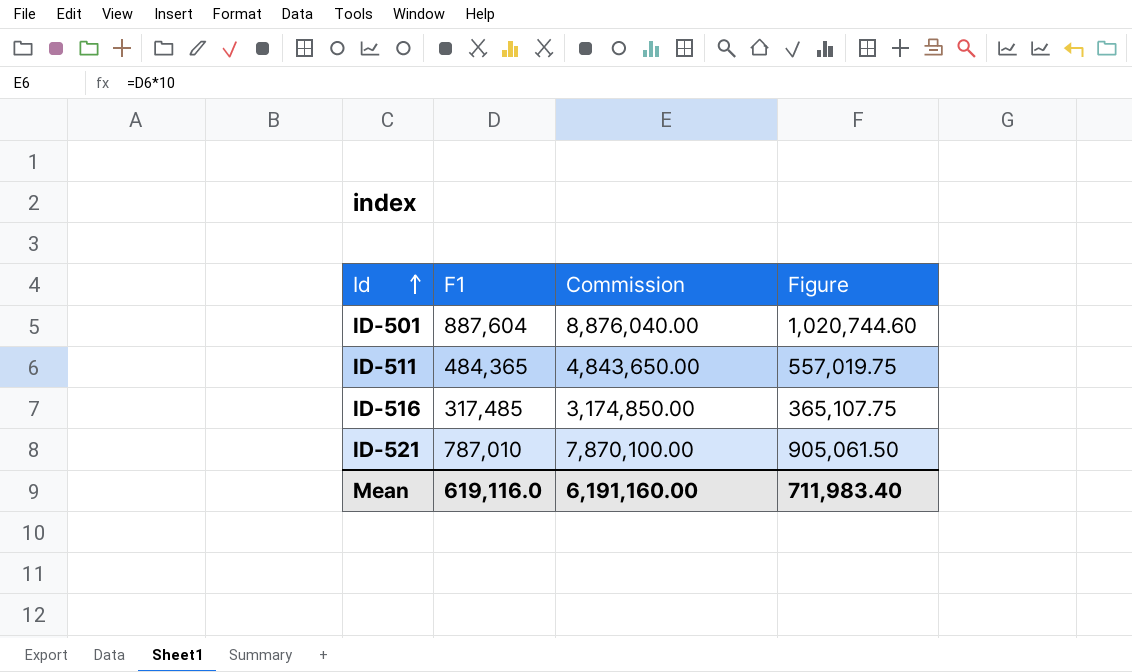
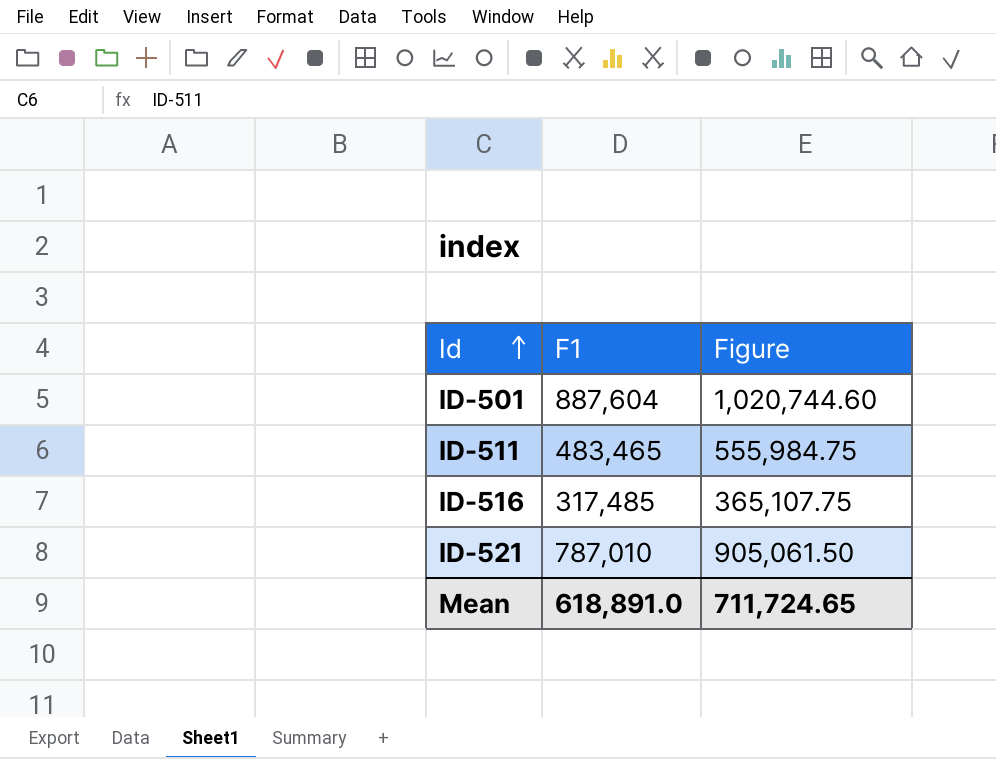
column Commission | formula: [F1] * 10 -> none
ID-511 | F1: 484,365 -> 483,465
ID-511 | Figure: 557,019.75 -> 555,984.75
Mean | F1: 619,116.0 -> 618,891.0
Mean | Figure: 711,983.40 -> 711,724.65

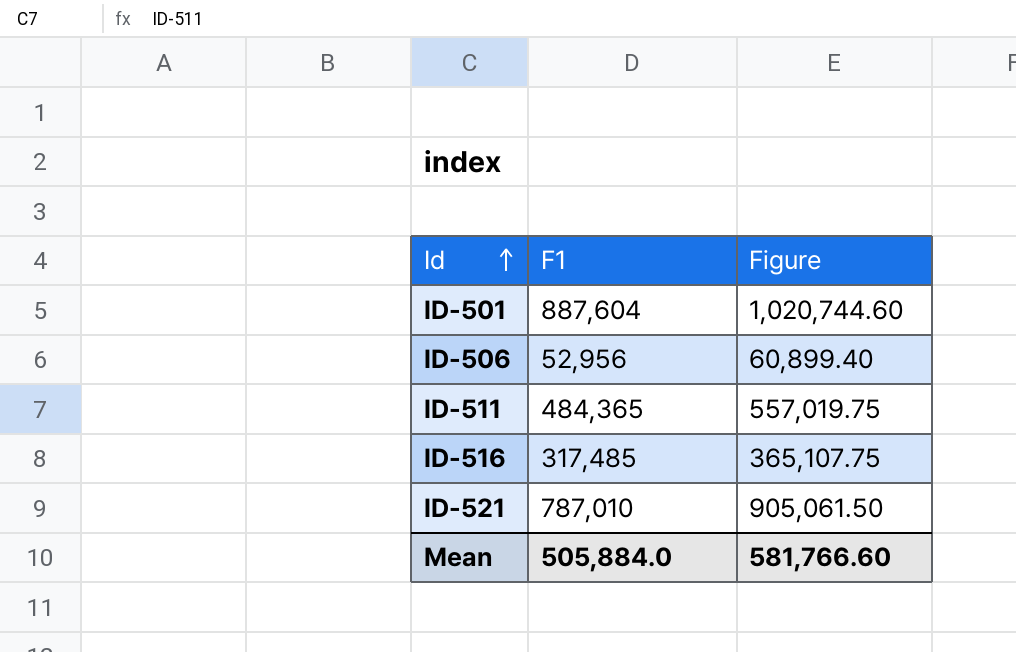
row ID-506: none -> 52,956 | 60,899.40
ID-511 | F1: 483,465 -> 484,365
ID-511 | Figure: 555,984.75 -> 557,019.75
Mean | F1: 618,891.0 -> 505,884.0
Mean | Figure: 711,724.65 -> 581,766.60

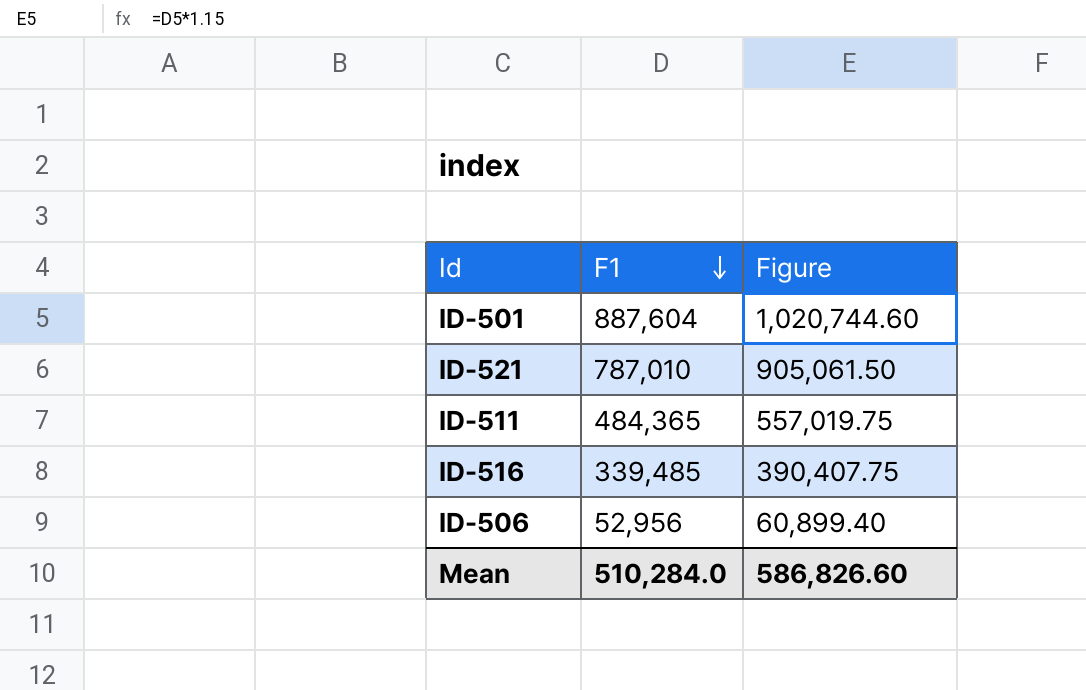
row order: Id ascending -> F1 descending
ID-516 | F1: 317,485 -> 339,485
ID-516 | Figure: 365,107.75 -> 390,407.75
Mean | F1: 505,884.0 -> 510,284.0
Mean | Figure: 581,766.60 -> 586,826.60

